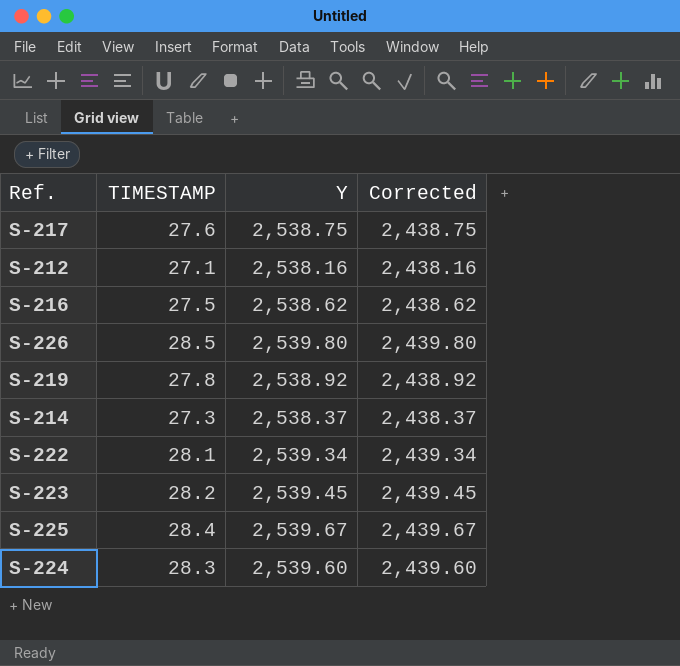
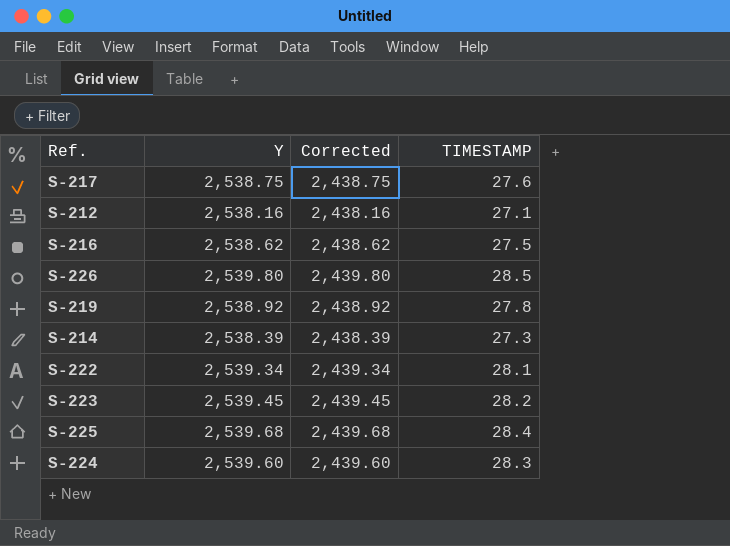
column TIMESTAMP | position: 2 -> 4
S-214 | Y: 2,538.37 -> 2,538.39
S-214 | Corrected: 2,438.37 -> 2,438.39
S-225 | Y: 2,539.67 -> 2,539.68
S-225 | Corrected: 2,439.67 -> 2,439.68

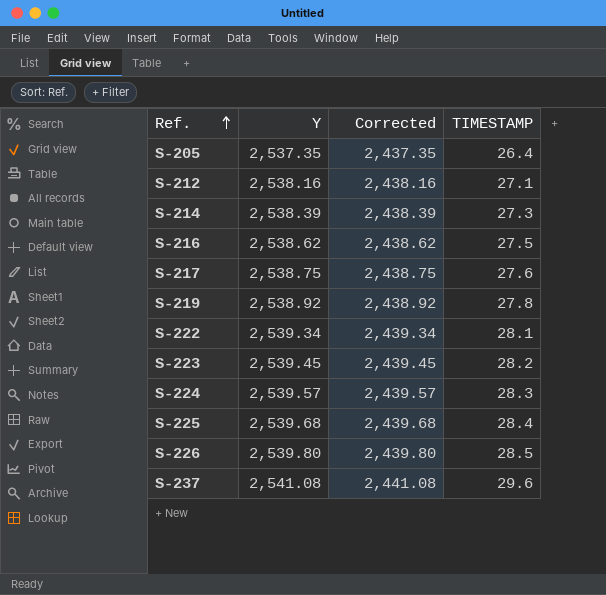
row order: none -> Ref. ascending
row S-205: none -> 2,537.35 | 2,437.35 | 26.4
S-224 | Y: 2,539.60 -> 2,539.57
S-224 | Corrected: 2,439.60 -> 2,439.57
row S-237: none -> 2,541.08 | 2,441.08 | 29.6

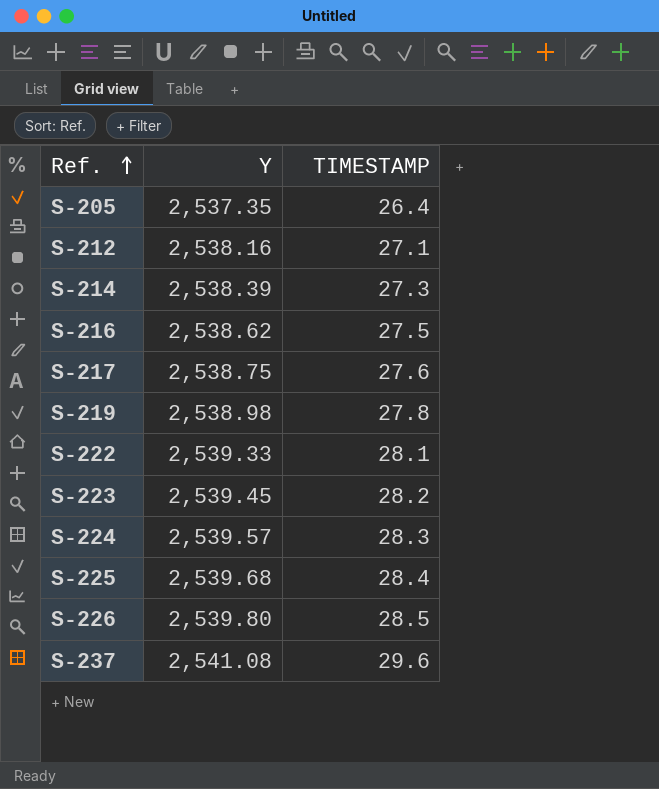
column Corrected | formula: [Y] - 100 -> none
S-219 | Y: 2,538.92 -> 2,538.98
S-222 | Y: 2,539.34 -> 2,539.33

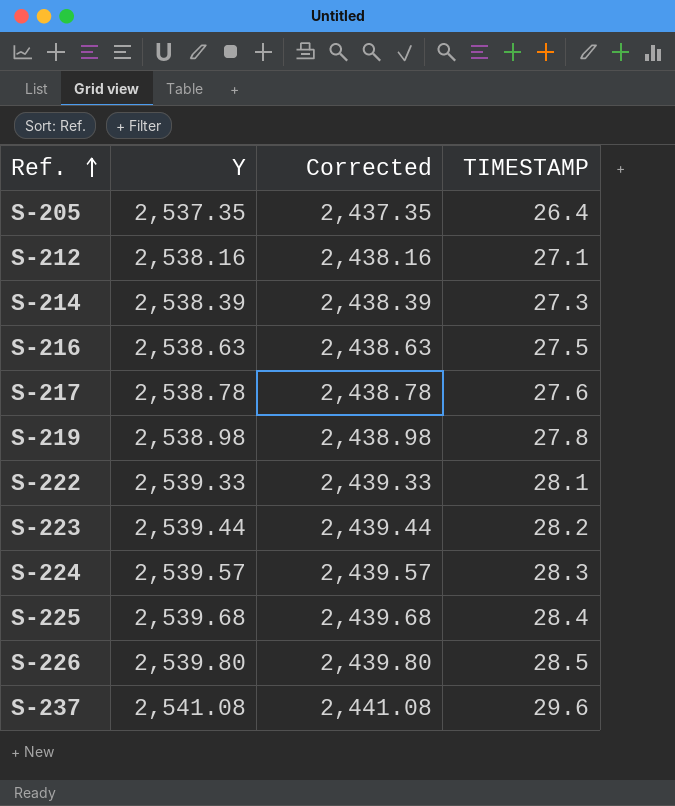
column Corrected | formula: none -> [Y] - 100
S-216 | Y: 2,538.62 -> 2,538.63
S-217 | Y: 2,538.75 -> 2,538.78
S-223 | Y: 2,539.45 -> 2,539.44

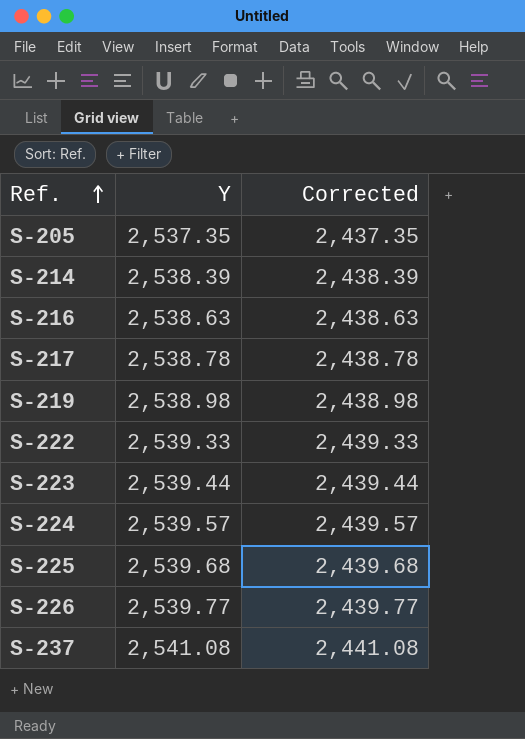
column TIMESTAMP | position: 4 -> none
row S-212: 2,538.16 | 2,438.16 | 27.1 -> none
S-226 | Y: 2,539.80 -> 2,539.77
S-226 | Corrected: 2,439.80 -> 2,439.77

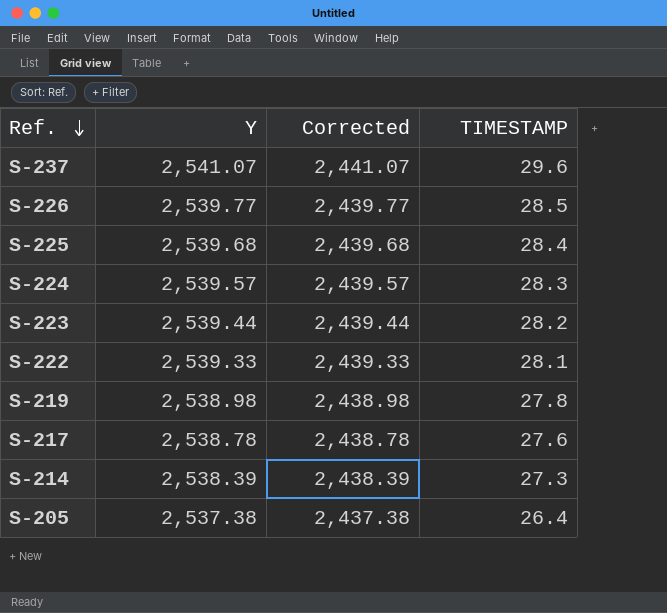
row order: Ref. ascending -> Ref. descending
column TIMESTAMP | position: none -> 4
row S-216: 2,538.63 | 2,438.63 -> none
S-237 | Y: 2,541.08 -> 2,541.07
S-237 | Corrected: 2,441.08 -> 2,441.07
S-205 | Y: 2,537.35 -> 2,537.38
S-205 | Corrected: 2,437.35 -> 2,437.38

